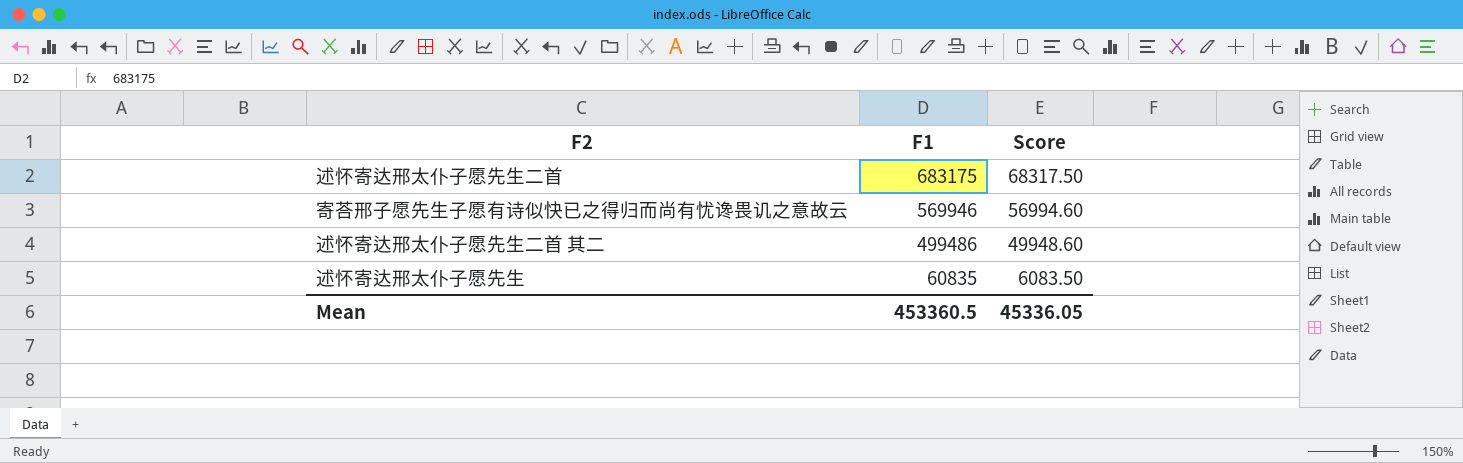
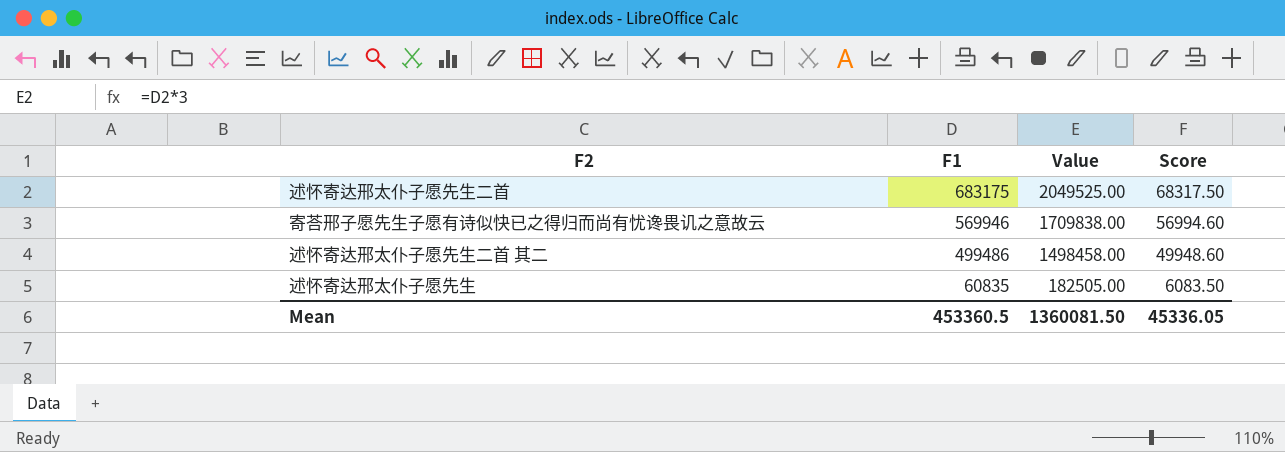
column Value | formula: none -> [F1] * 3

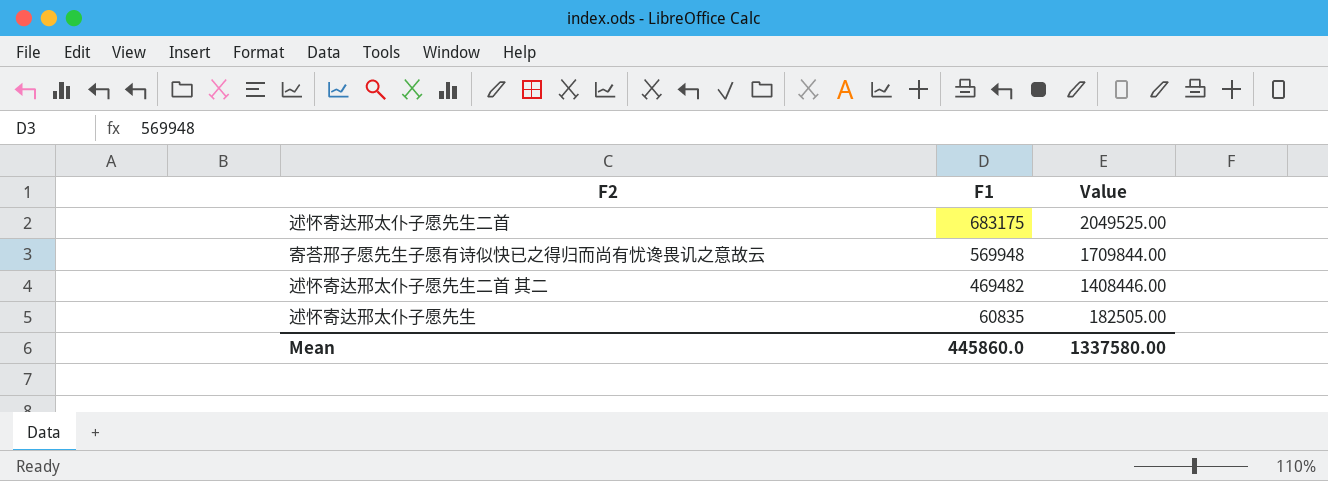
column Score | formula: [F1] * 0.1 -> none
寄荅邢子愿先生子愿有诗似快已之得归而尚有忧谗畏讥之意故云 | F1: 569946 -> 569948
寄荅邢子愿先生子愿有诗似快已之得归而尚有忧谗畏讥之意故云 | Value: 1709838.00 -> 1709844.00
述怀寄达邢太仆子愿先生二首 其二 | F1: 499486 -> 469482
述怀寄达邢太仆子愿先生二首 其二 | Value: 1498458.00 -> 1408446.00
Mean | F1: 453360.5 -> 445860.0
Mean | Value: 1360081.50 -> 1337580.00

